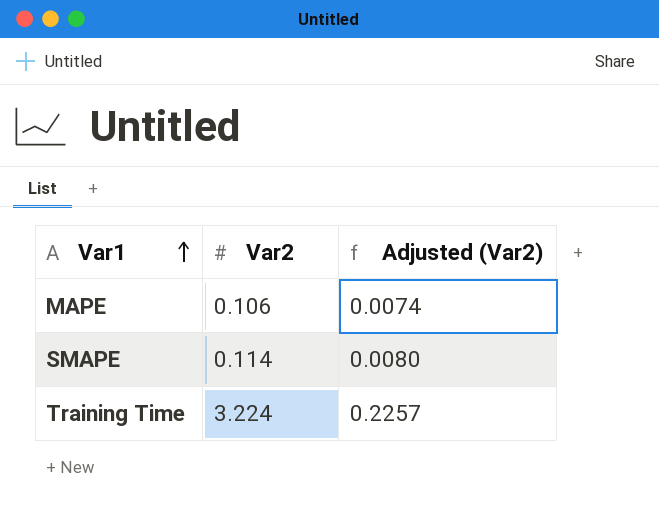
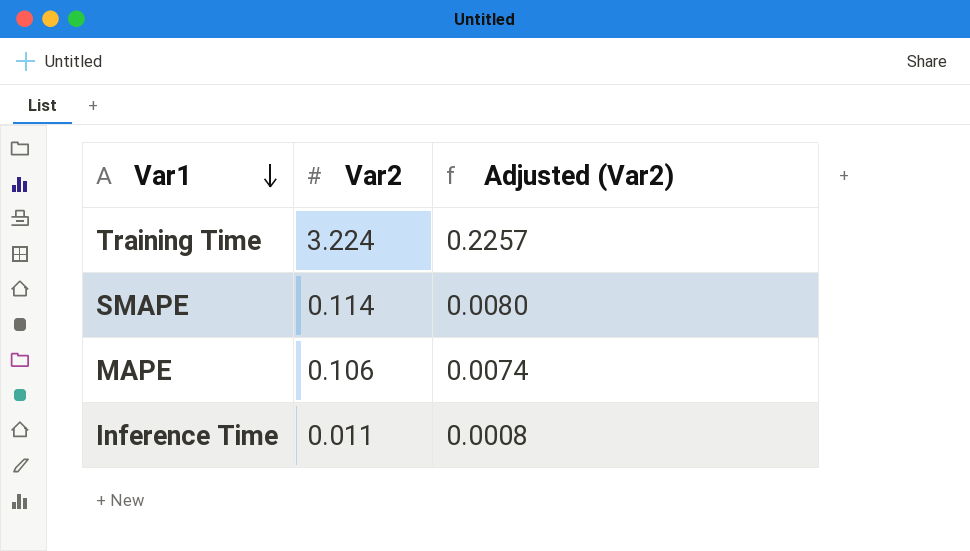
row order: Var1 ascending -> Var1 descending
row Inference Time: none -> 0.011 | 0.0008

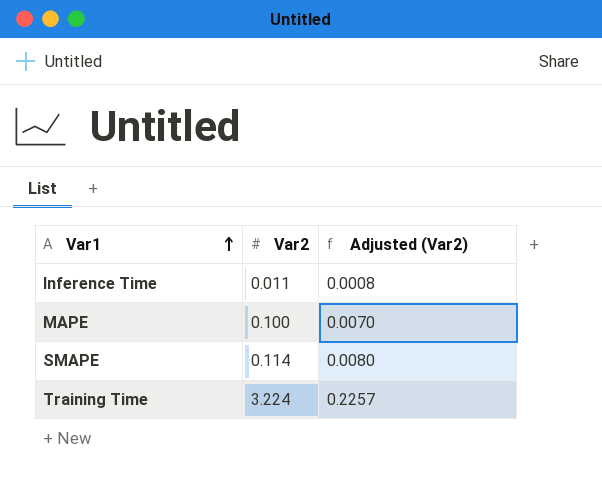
row order: Var1 descending -> Var1 ascending
MAPE | Var2: 0.106 -> 0.100
MAPE | Adjusted (Var2): 0.0074 -> 0.0070

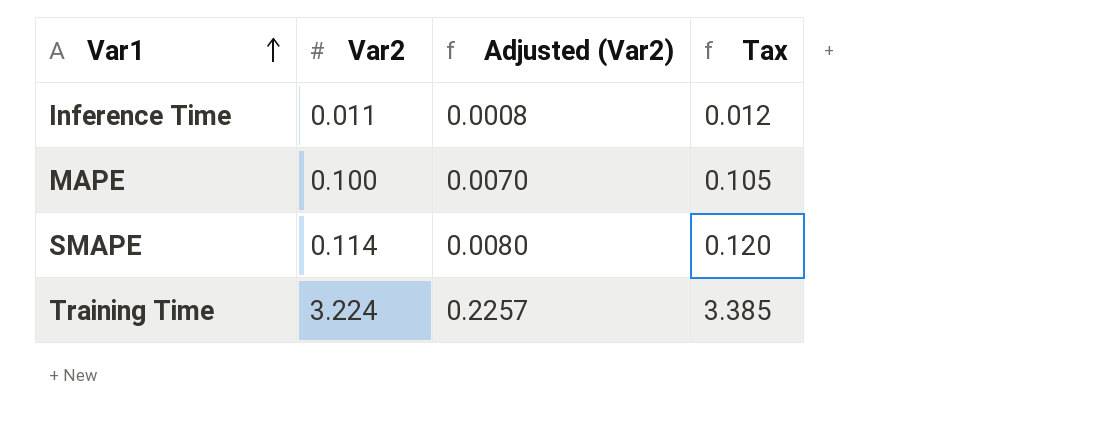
column Tax | formula: none -> [Var2] * 1.05

